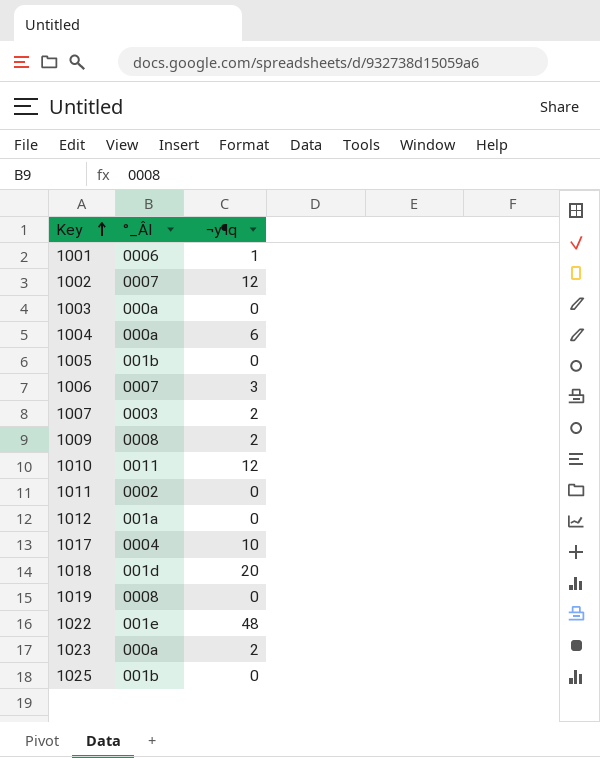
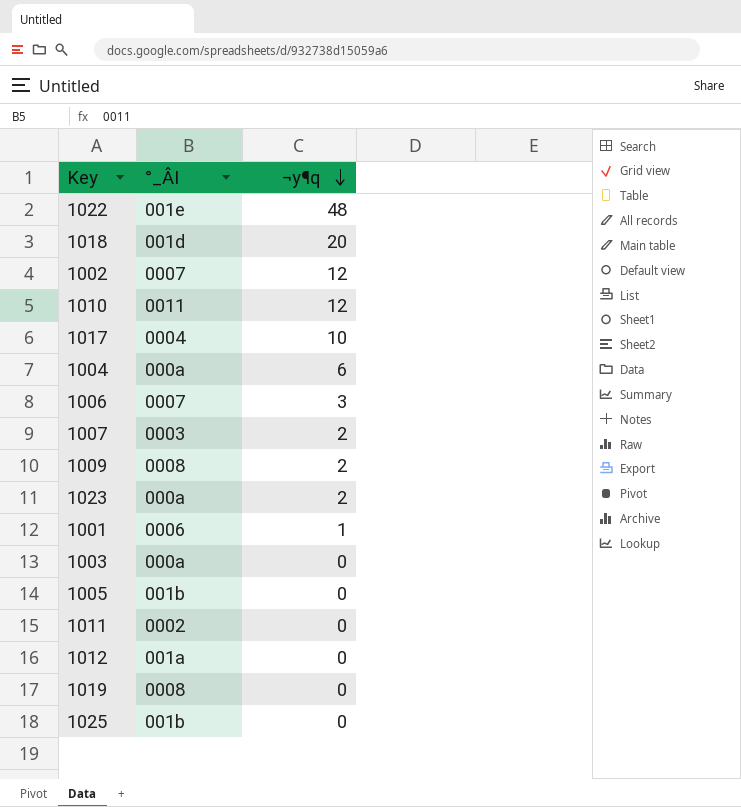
row order: Key ascending -> ¬y¶q descending

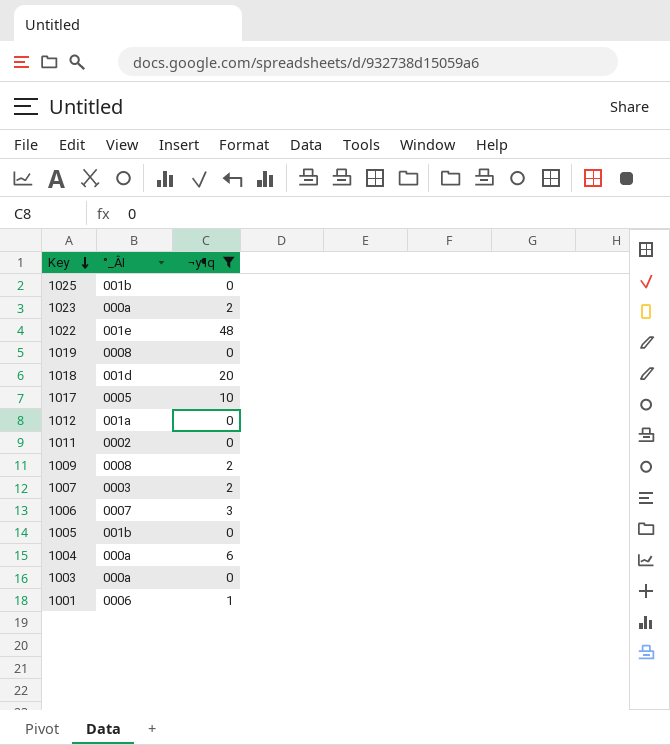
filter: none -> ¬y¶q != 12
row order: ¬y¶q descending -> Key descending
1017 | °_ÂI: 0004 -> 0005

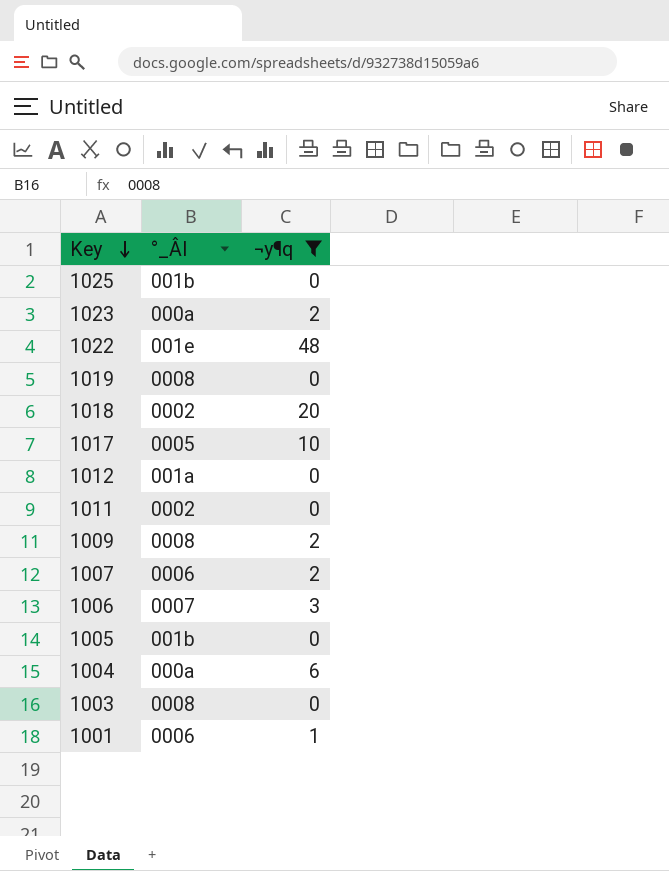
1018 | °_ÂI: 001d -> 0002
1007 | °_ÂI: 0003 -> 0006
1003 | °_ÂI: 000a -> 0008

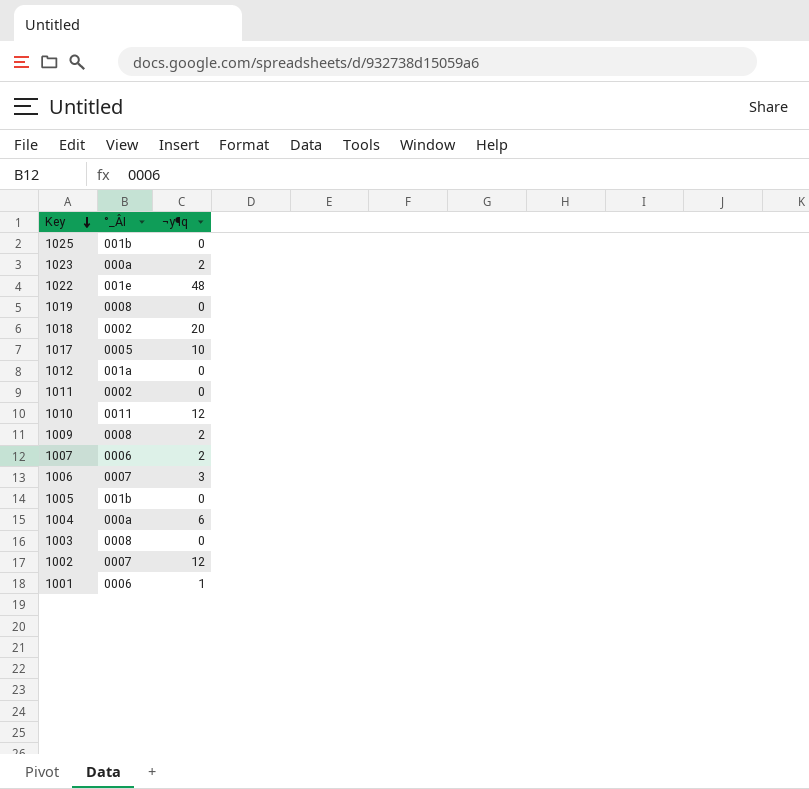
filter: ¬y¶q != 12 -> none

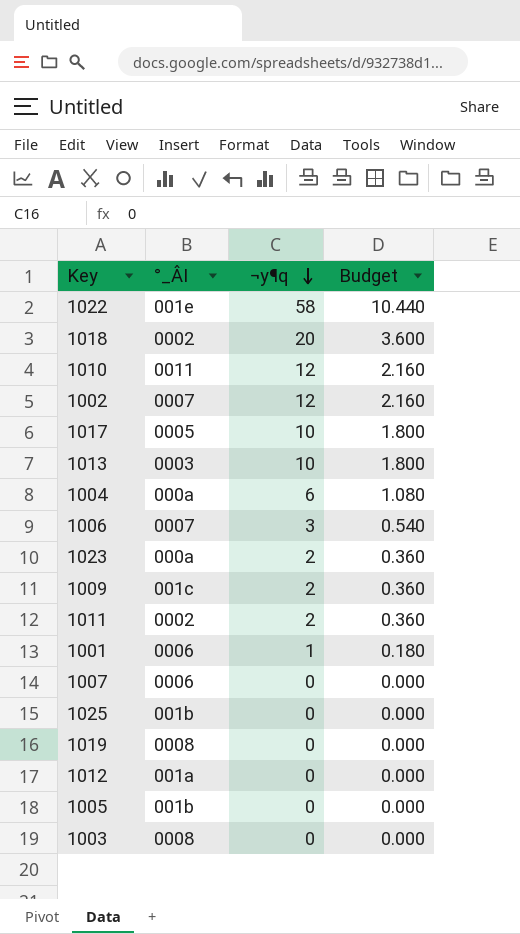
row order: Key descending -> ¬y¶q descending
column Budget | formula: none -> [¬y¶q] * 0.18
1022 | ¬y¶q: 48 -> 58
row 1013: none -> 0003 | 10 | 1.800
1009 | °_ÂI: 0008 -> 001c
1011 | ¬y¶q: 0 -> 2
1007 | ¬y¶q: 2 -> 0

